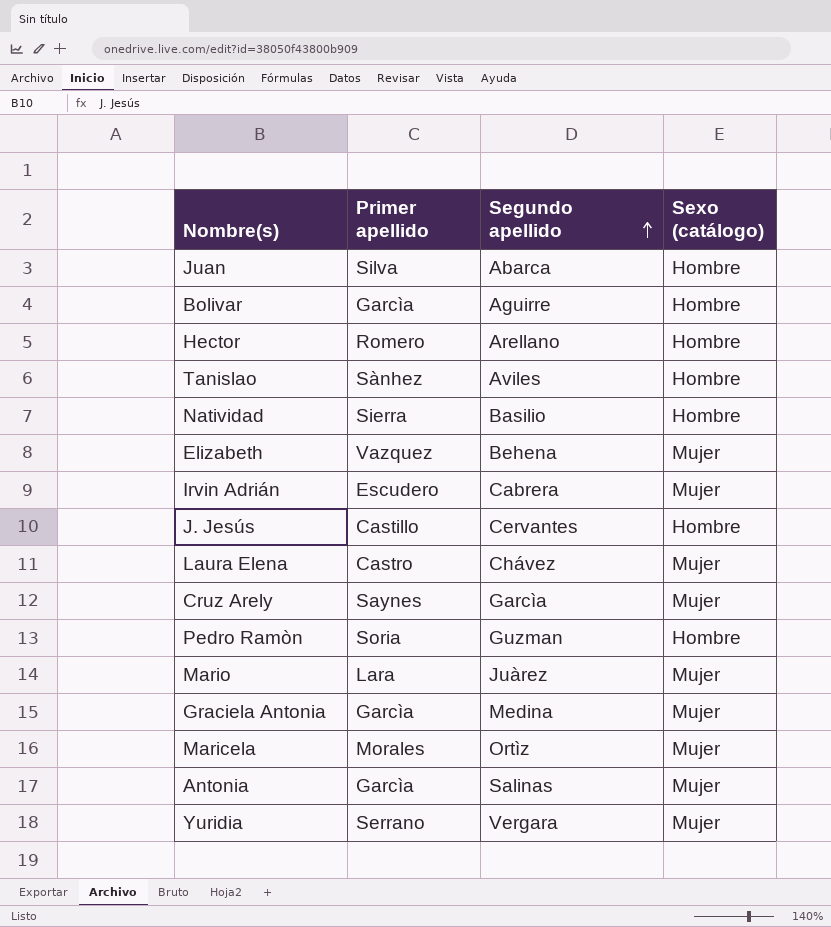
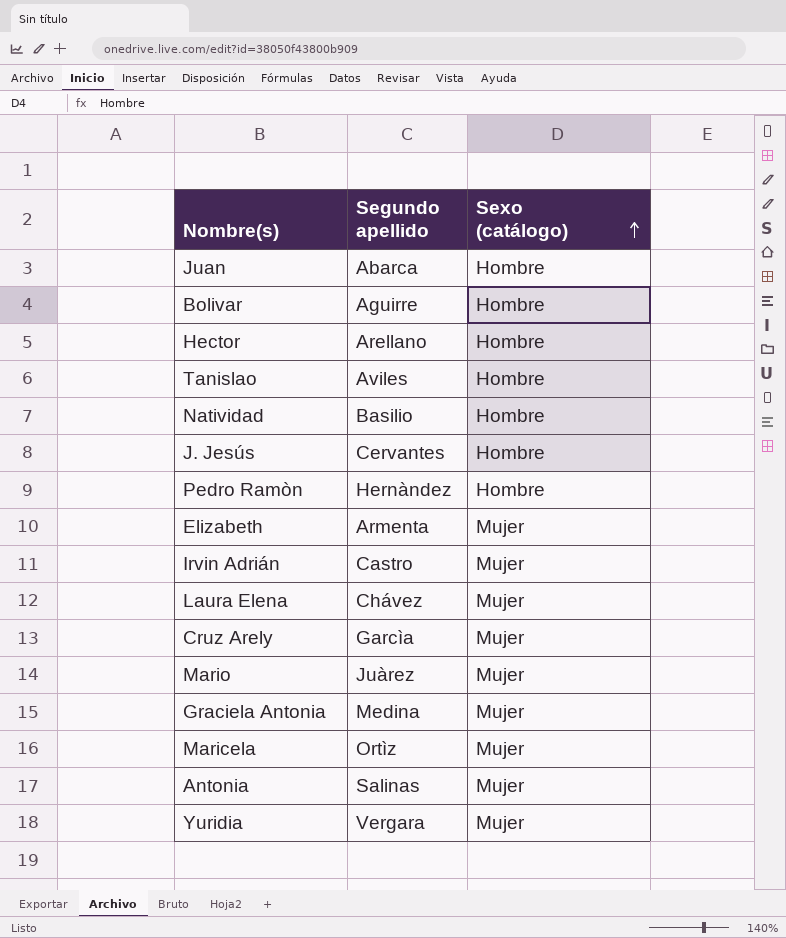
row order: Segundo apellido ascending -> Sexo (catálogo) ascending
column Primer apellido | position: 2 -> none
Pedro Ramòn | Segundo apellido: Guzman -> Hernàndez
Elizabeth | Segundo apellido: Behena -> Armenta
Irvin Adrián | Segundo apellido: Cabrera -> Castro

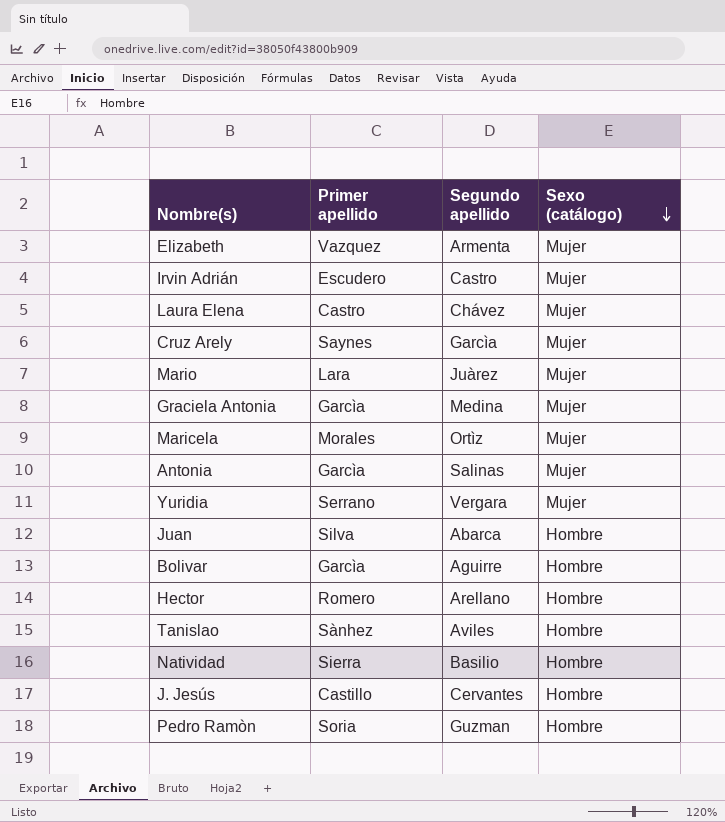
row order: Sexo (catálogo) ascending -> Sexo (catálogo) descending
column Primer apellido | position: none -> 2
Pedro Ramòn | Segundo apellido: Hernàndez -> Guzman

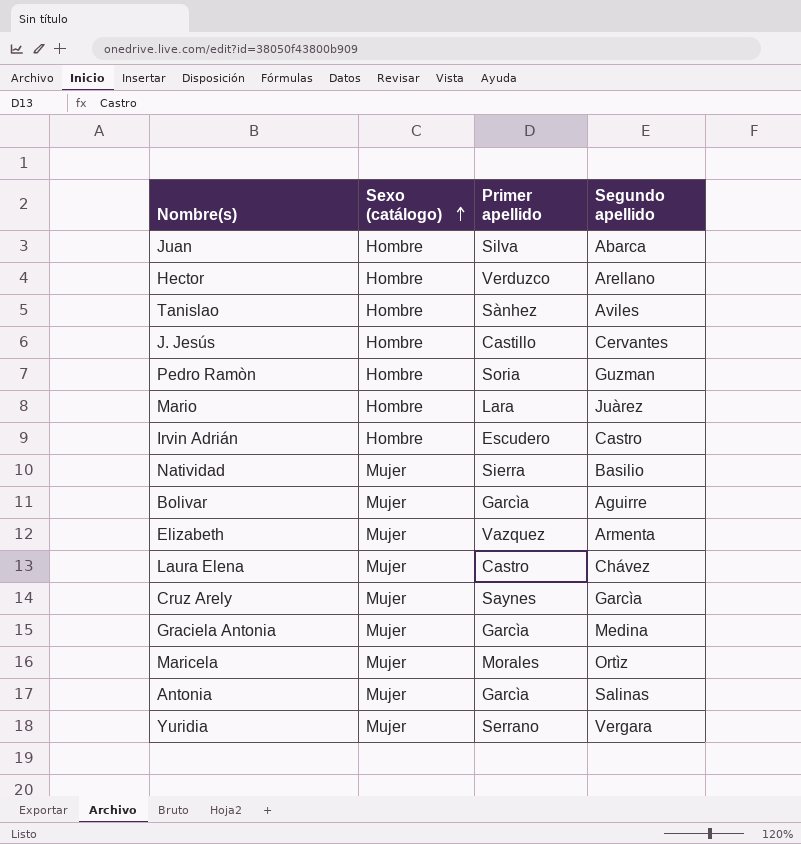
row order: Sexo (catálogo) descending -> Sexo (catálogo) ascending
column Sexo (catálogo) | position: 4 -> 2
Hector | Primer apellido: Romero -> Verduzco
Mario | Sexo (catálogo): Mujer -> Hombre
Irvin Adrián | Sexo (catálogo): Mujer -> Hombre
Natividad | Sexo (catálogo): Hombre -> Mujer
Bolivar | Sexo (catálogo): Hombre -> Mujer

